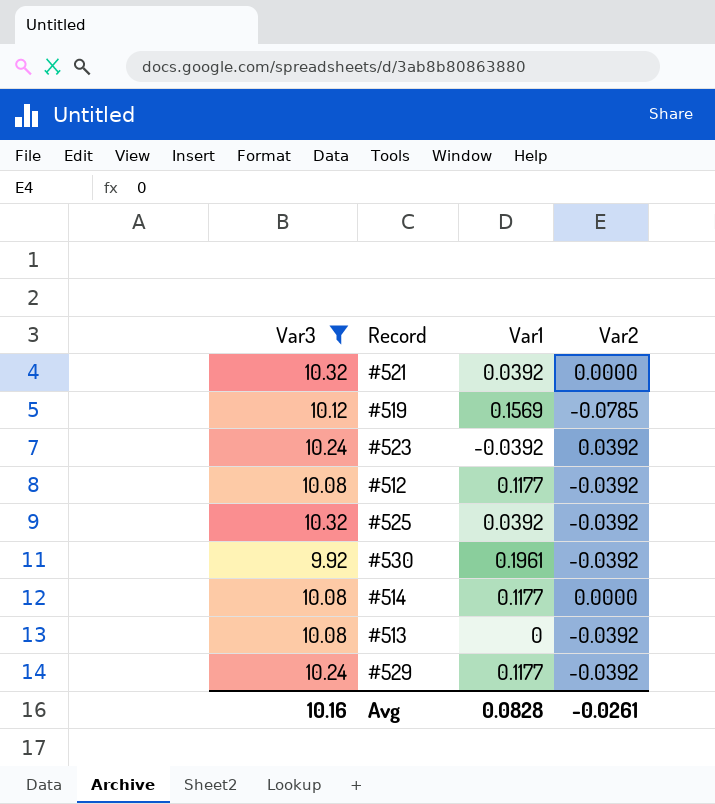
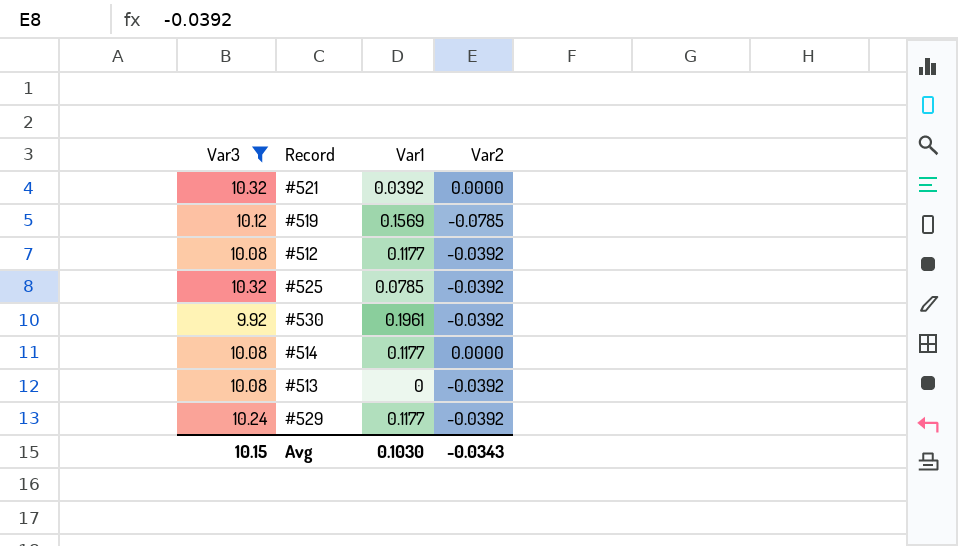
row #523: 10.24 | -0.0392 | 0.0392 -> none
#525 | Var1: 0.0392 -> 0.0785
Avg | Var3: 10.16 -> 10.15
Avg | Var1: 0.0828 -> 0.1030
Avg | Var2: -0.0261 -> -0.0343

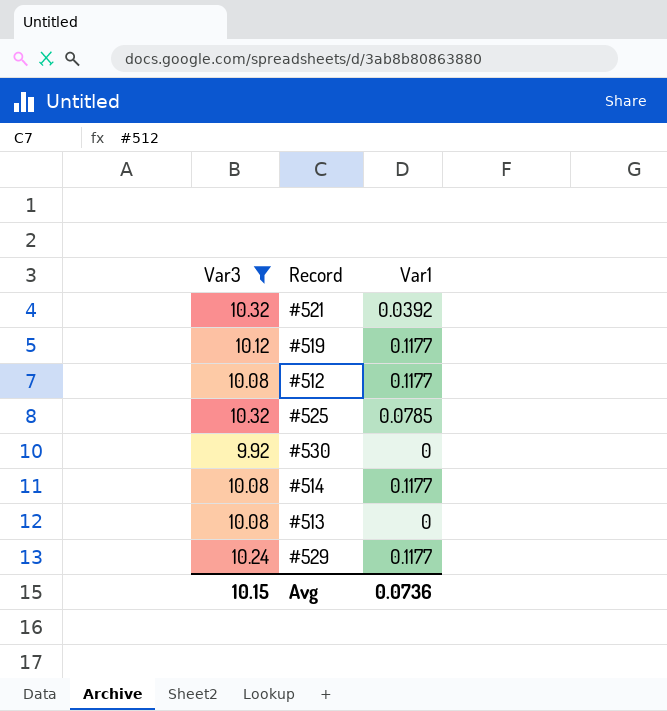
column Var2 | position: 4 -> none
#519 | Var1: 0.1569 -> 0.1177
#530 | Var1: 0.1961 -> 0
Avg | Var1: 0.1030 -> 0.0736

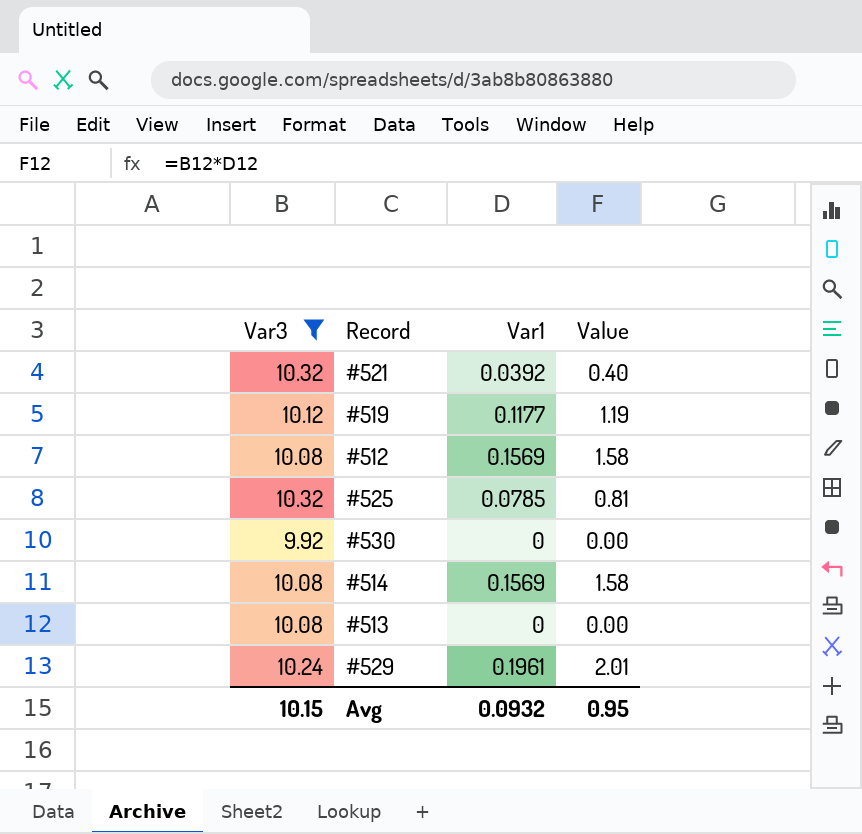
column Value | formula: none -> [Var3] * [Var1]
#512 | Var1: 0.1177 -> 0.1569
#514 | Var1: 0.1177 -> 0.1569
#529 | Var1: 0.1177 -> 0.1961
Avg | Var1: 0.0736 -> 0.0932

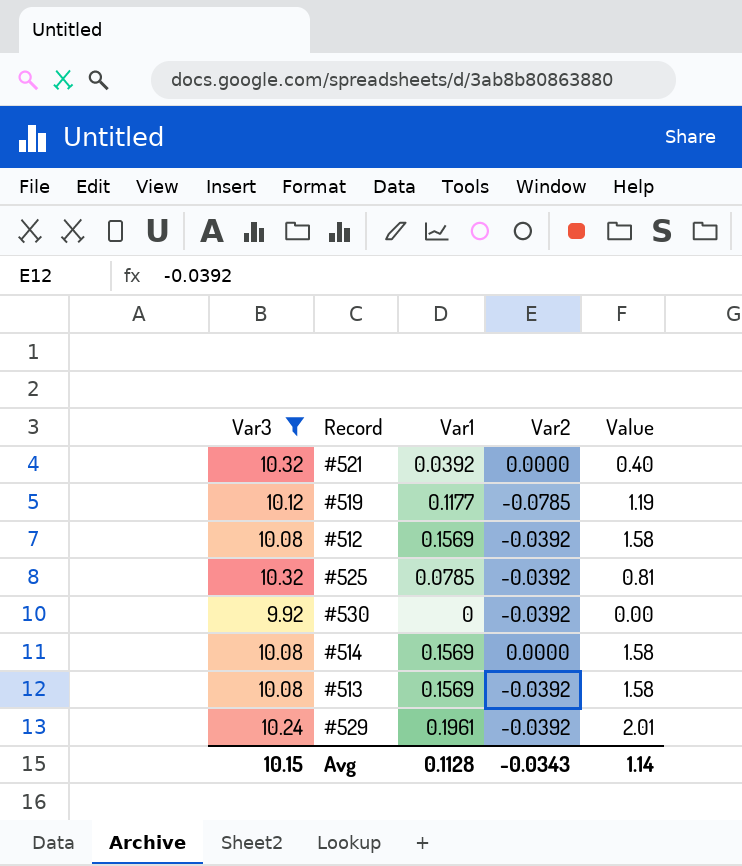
column Var2 | position: none -> 4
#513 | Var1: 0 -> 0.1569
#513 | Value: 0.00 -> 1.58
Avg | Var1: 0.0932 -> 0.1128
Avg | Value: 0.95 -> 1.14

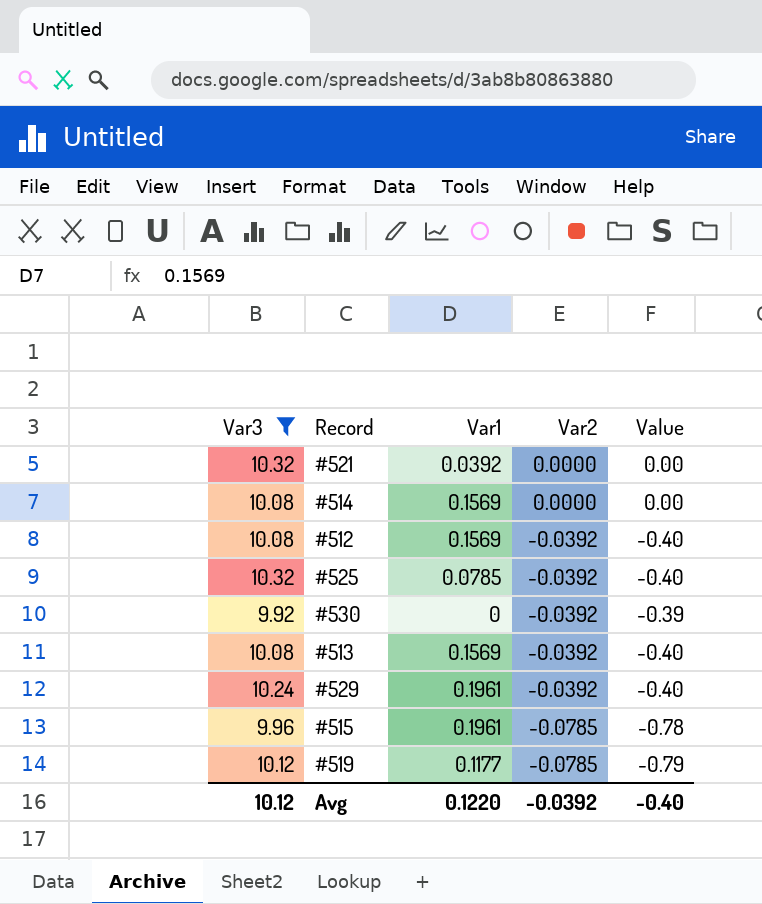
row order: none -> Var2 descending
column Value | formula: [Var3] * [Var1] -> [Var3] * [Var2]
row #515: none -> 9.96 | 0.1961 | -0.0785 | -0.78
Avg | Var3: 10.15 -> 10.12
Avg | Var1: 0.1128 -> 0.1220
Avg | Var2: -0.0343 -> -0.0392
Avg | Value: 1.14 -> -0.40

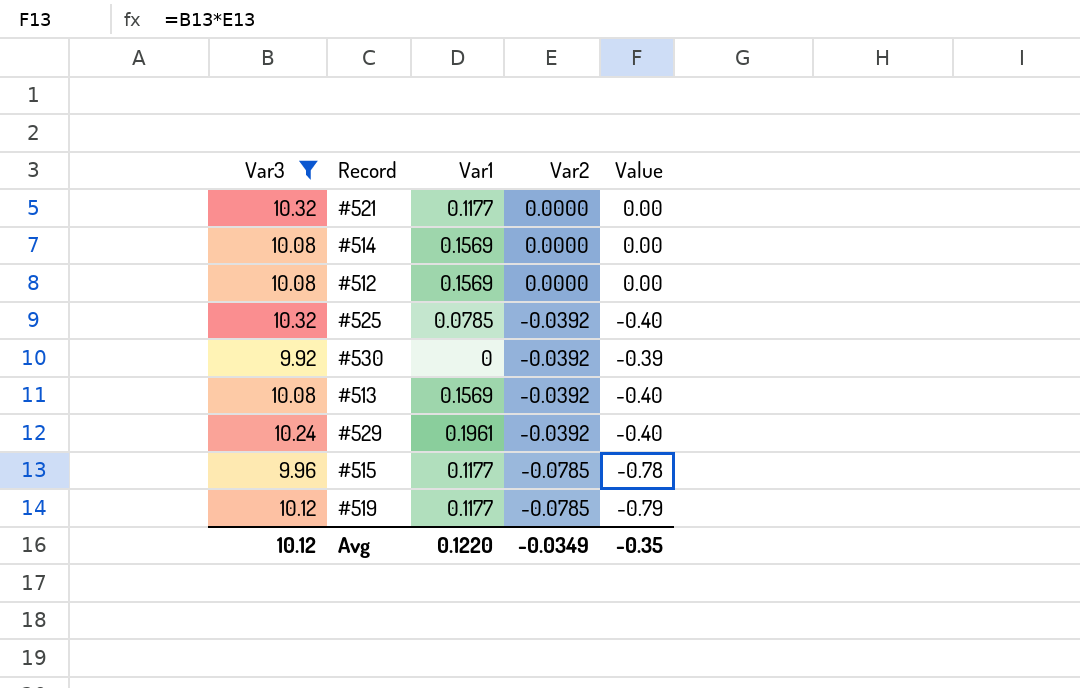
#521 | Var1: 0.0392 -> 0.1177
#512 | Var2: -0.0392 -> 0.0000
#512 | Value: -0.40 -> 0.00
#515 | Var1: 0.1961 -> 0.1177
Avg | Var2: -0.0392 -> -0.0349
Avg | Value: -0.40 -> -0.35

